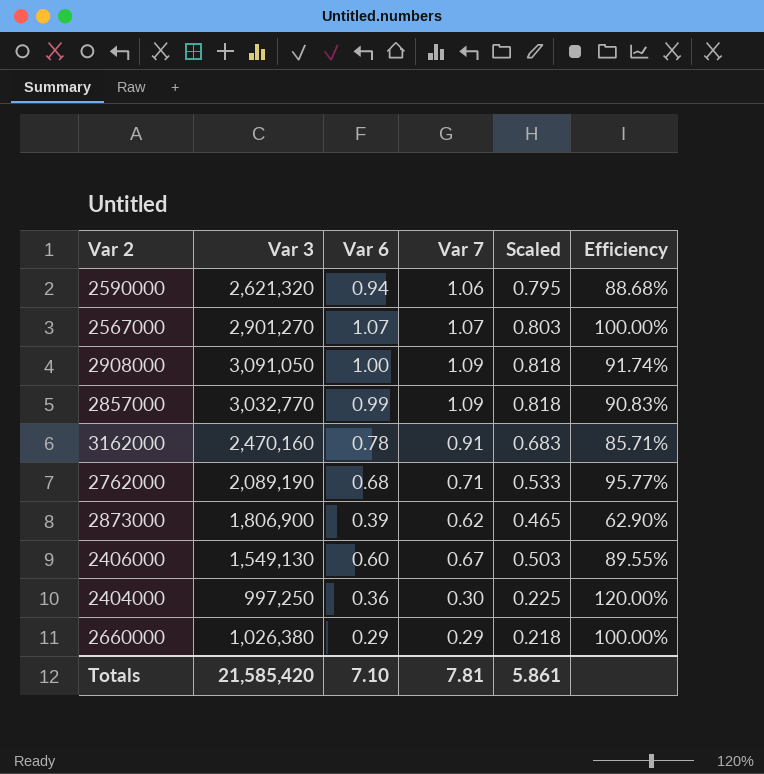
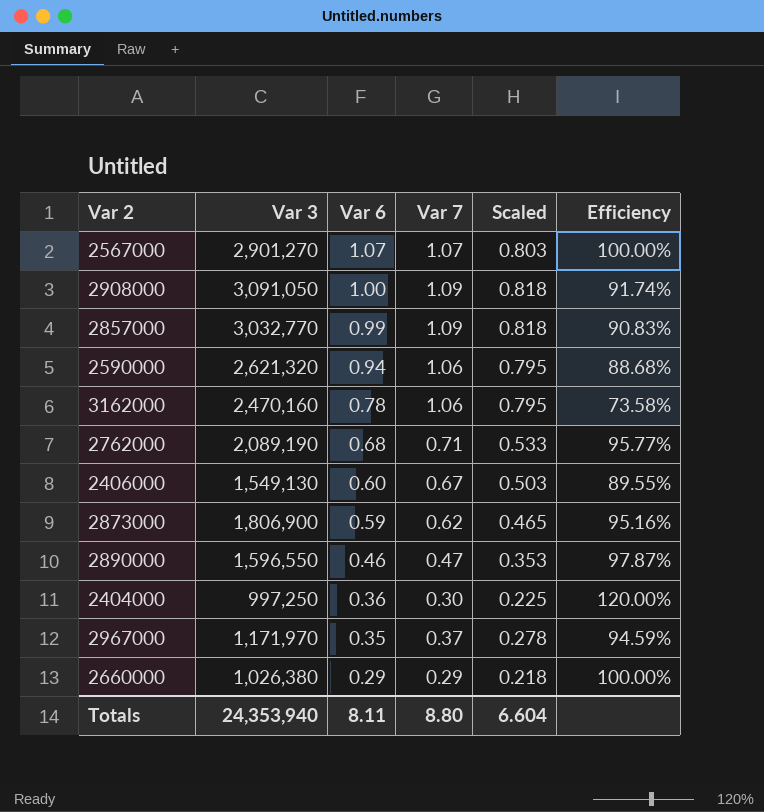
row order: none -> Var 6 descending
3162000 | Var 7: 0.91 -> 1.06
3162000 | Scaled: 0.683 -> 0.795
3162000 | Efficiency: 85.71% -> 73.58%
2873000 | Var 6: 0.39 -> 0.59
2873000 | Efficiency: 62.90% -> 95.16%
row 2890000: none -> 1,596,550 | 0.46 | 0.47 | 0.353 | 97.87%
row 2967000: none -> 1,171,970 | 0.35 | 0.37 | 0.278 | 94.59%
Totals | Var 3: 21,585,420 -> 24,353,940
Totals | Var 6: 7.10 -> 8.11
Totals | Var 7: 7.81 -> 8.80
Totals | Scaled: 5.861 -> 6.604

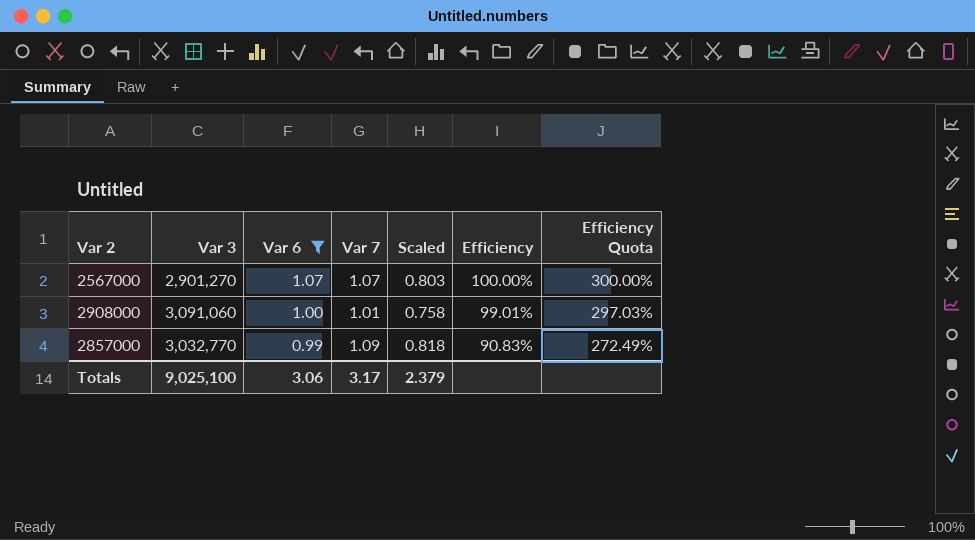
filter: none -> Var 6 >= 0.99
column Efficiency Quota | formula: none -> [Efficiency] * 3
2908000 | Var 3: 3,091,050 -> 3,091,060
2908000 | Var 7: 1.09 -> 1.01
2908000 | Scaled: 0.818 -> 0.758
2908000 | Efficiency: 91.74% -> 99.01%
Totals | Var 3: 24,353,940 -> 9,025,100
Totals | Var 6: 8.11 -> 3.06
Totals | Var 7: 8.80 -> 3.17
Totals | Scaled: 6.604 -> 2.379

